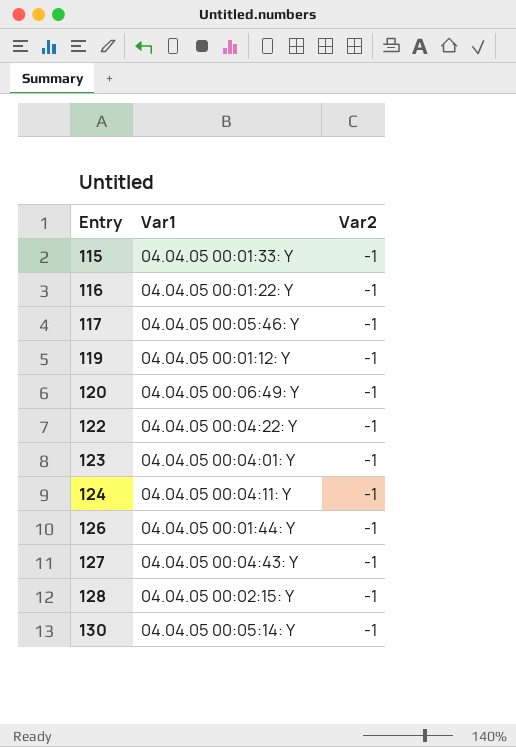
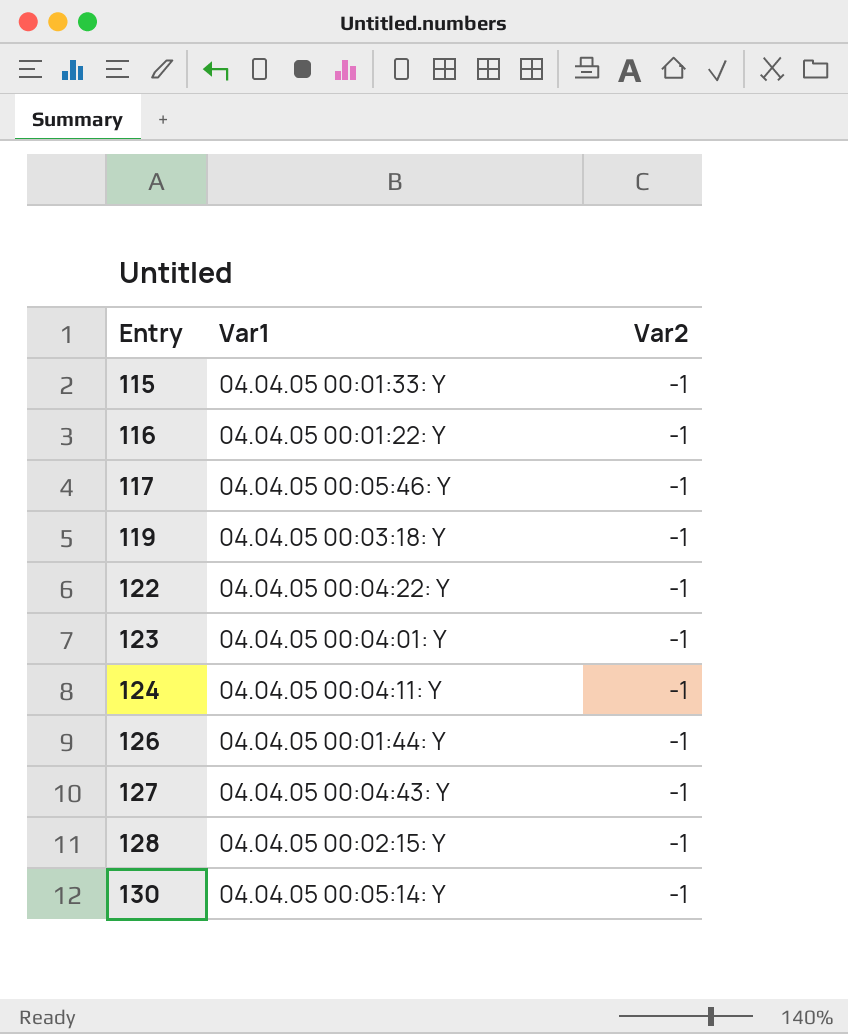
row 120: 04.04.05 00:06:49: Y | -1 -> none
119 | Var1: 04.04.05 00:01:12: Y -> 04.04.05 00:03:18: Y

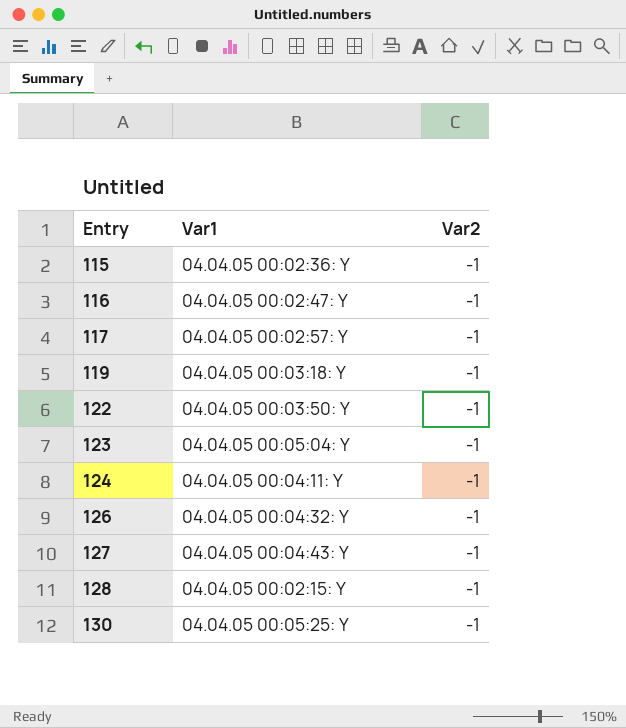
115 | Var1: 04.04.05 00:01:33: Y -> 04.04.05 00:02:36: Y
116 | Var1: 04.04.05 00:01:22: Y -> 04.04.05 00:02:47: Y
117 | Var1: 04.04.05 00:05:46: Y -> 04.04.05 00:02:57: Y
122 | Var1: 04.04.05 00:04:22: Y -> 04.04.05 00:03:50: Y
123 | Var1: 04.04.05 00:04:01: Y -> 04.04.05 00:05:04: Y
126 | Var1: 04.04.05 00:01:44: Y -> 04.04.05 00:04:32: Y
130 | Var1: 04.04.05 00:05:14: Y -> 04.04.05 00:05:25: Y

